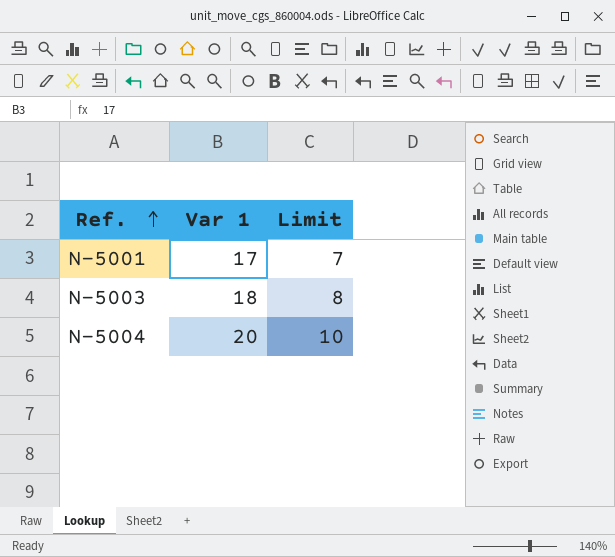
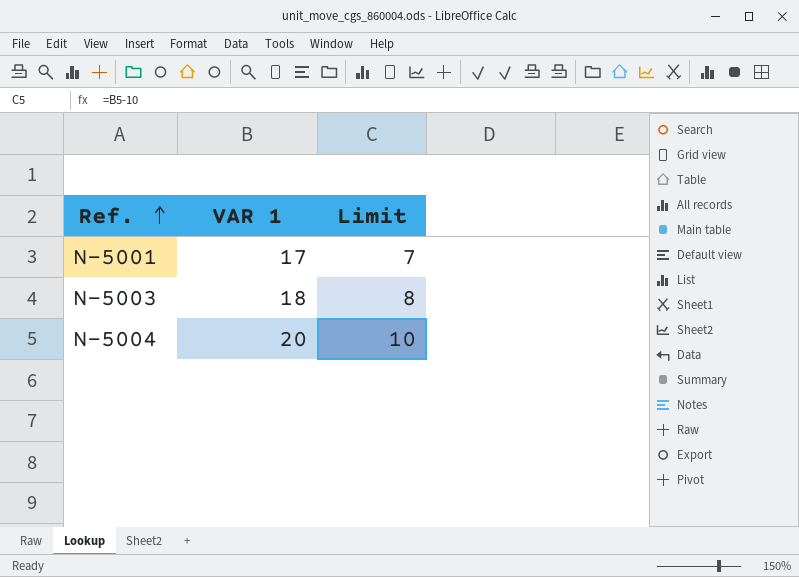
column name: Var 1 -> VAR 1

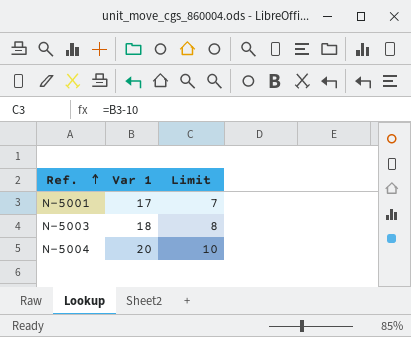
column name: VAR 1 -> Var 1

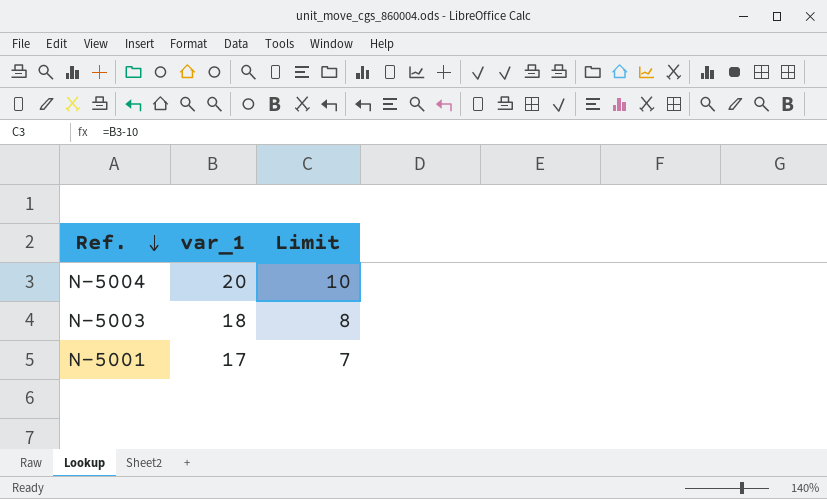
row order: Ref. ascending -> Ref. descending
column name: Var 1 -> var_1

